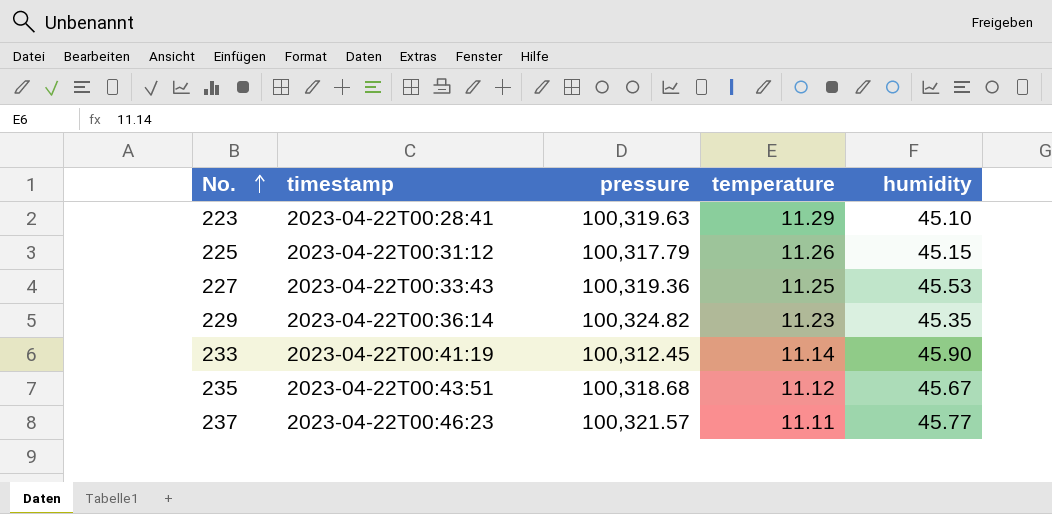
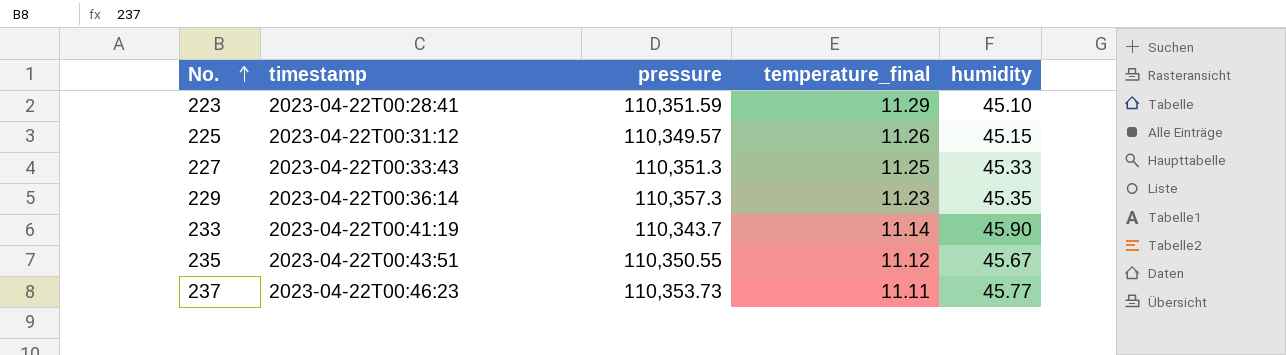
column name: temperature -> temperature_final
223 | pressure: 100,319.63 -> 110,351.59
225 | pressure: 100,317.79 -> 110,349.57
227 | pressure: 100,319.36 -> 110,351.3
227 | humidity: 45.53 -> 45.33
229 | pressure: 100,324.82 -> 110,357.3
233 | pressure: 100,312.45 -> 110,343.7
235 | pressure: 100,318.68 -> 110,350.55
237 | pressure: 100,321.57 -> 110,353.73

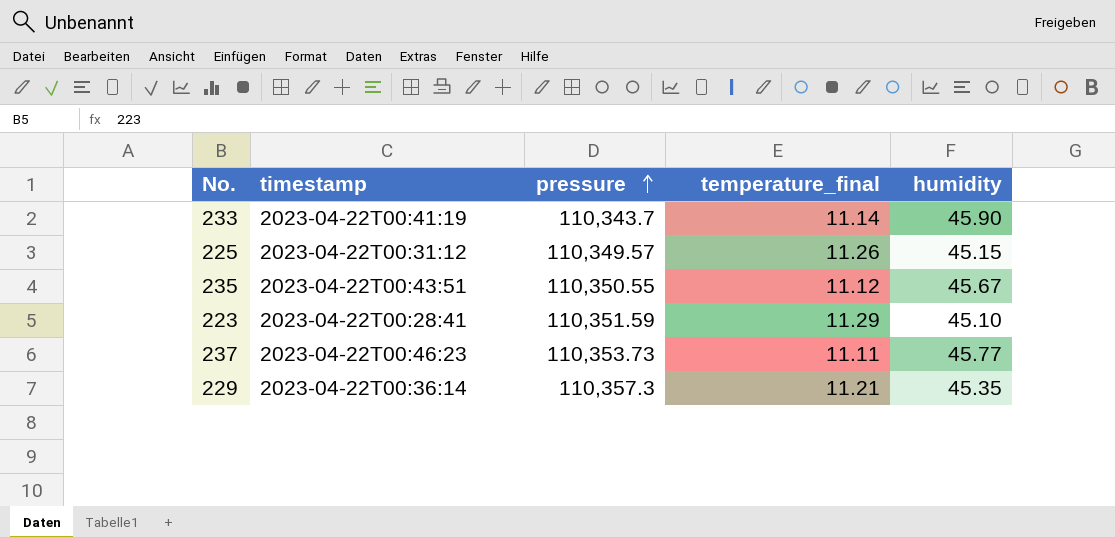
row order: No. ascending -> pressure ascending
row 227: 2023-04-22T00:33:43 | 110,351.3 | 11.25 | 45.33 -> none
229 | temperature_final: 11.23 -> 11.21

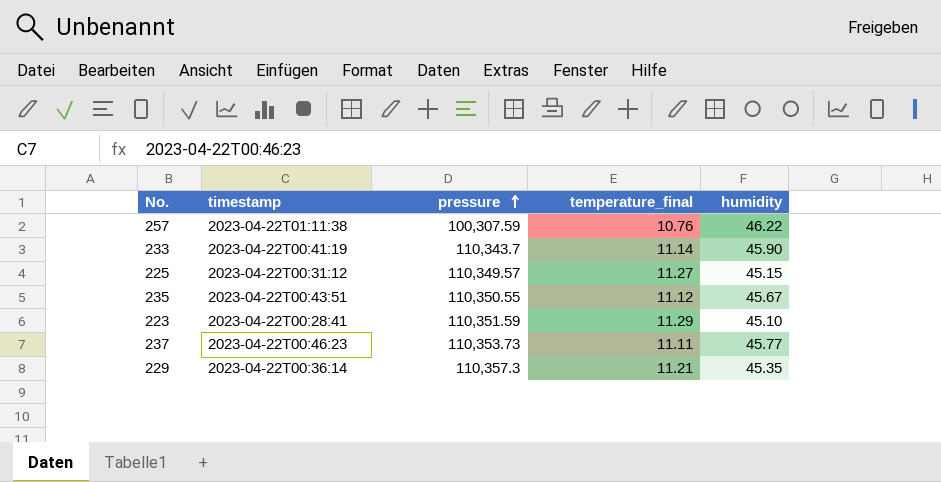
row 257: none -> 2023-04-22T01:11:38 | 100,307.59 | 10.76 | 46.22
225 | temperature_final: 11.26 -> 11.27

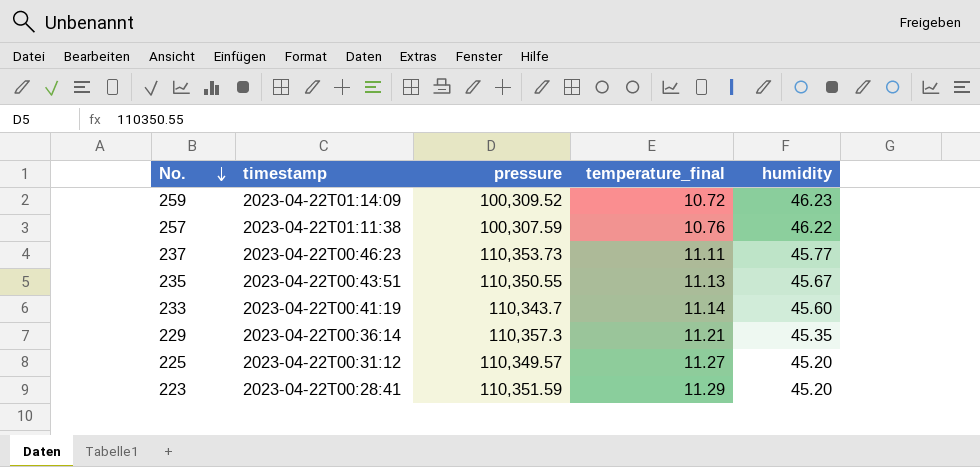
row order: pressure ascending -> No. descending
row 259: none -> 2023-04-22T01:14:09 | 100,309.52 | 10.72 | 46.23
235 | temperature_final: 11.12 -> 11.13
233 | humidity: 45.90 -> 45.60
225 | humidity: 45.15 -> 45.20
223 | humidity: 45.10 -> 45.20

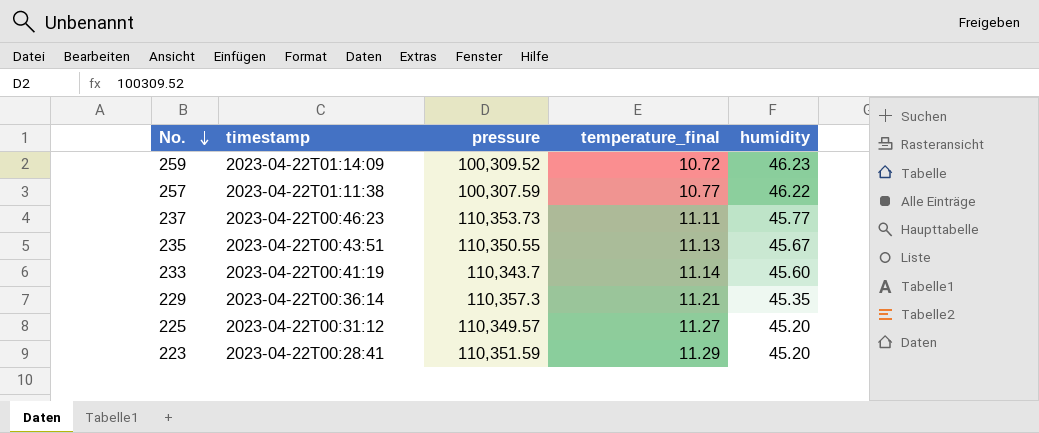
257 | temperature_final: 10.76 -> 10.77

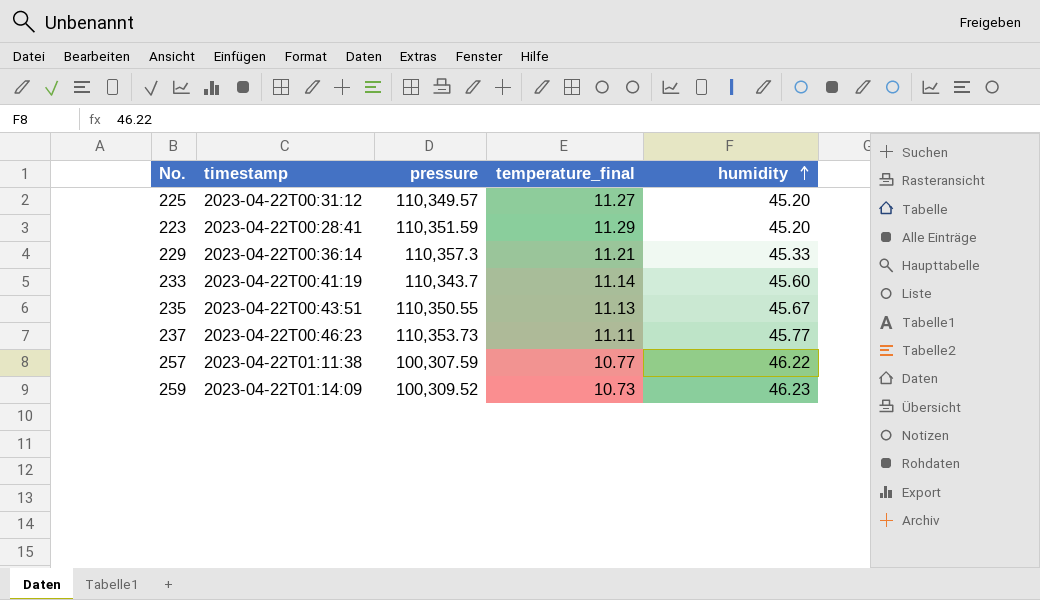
row order: No. descending -> humidity ascending
229 | humidity: 45.35 -> 45.33
259 | temperature_final: 10.72 -> 10.73

